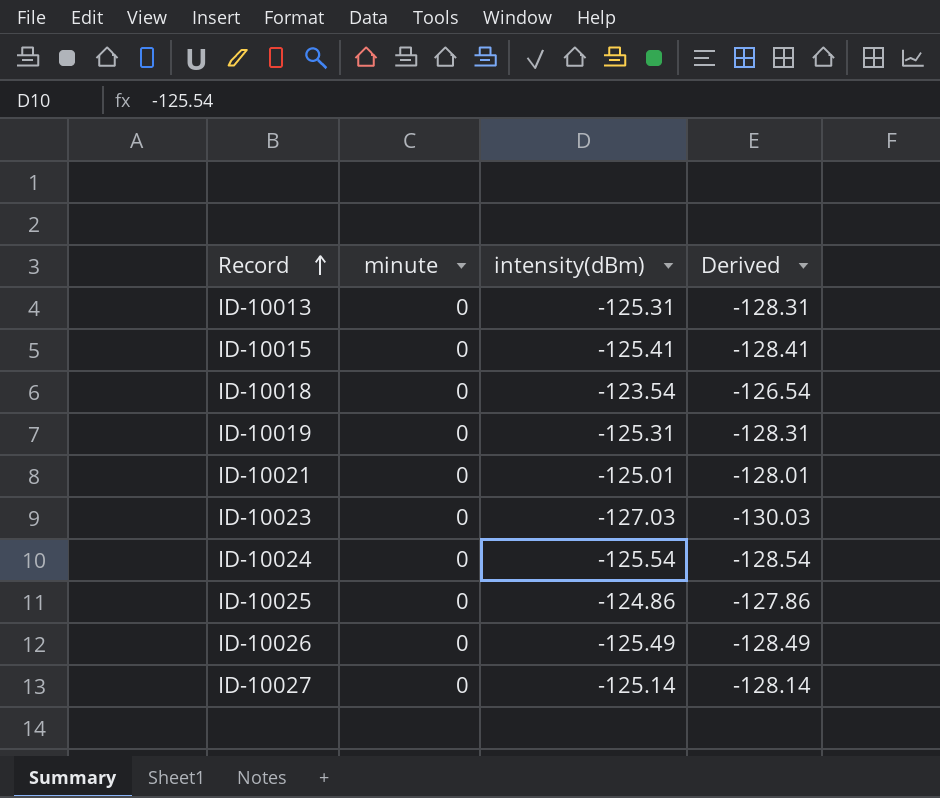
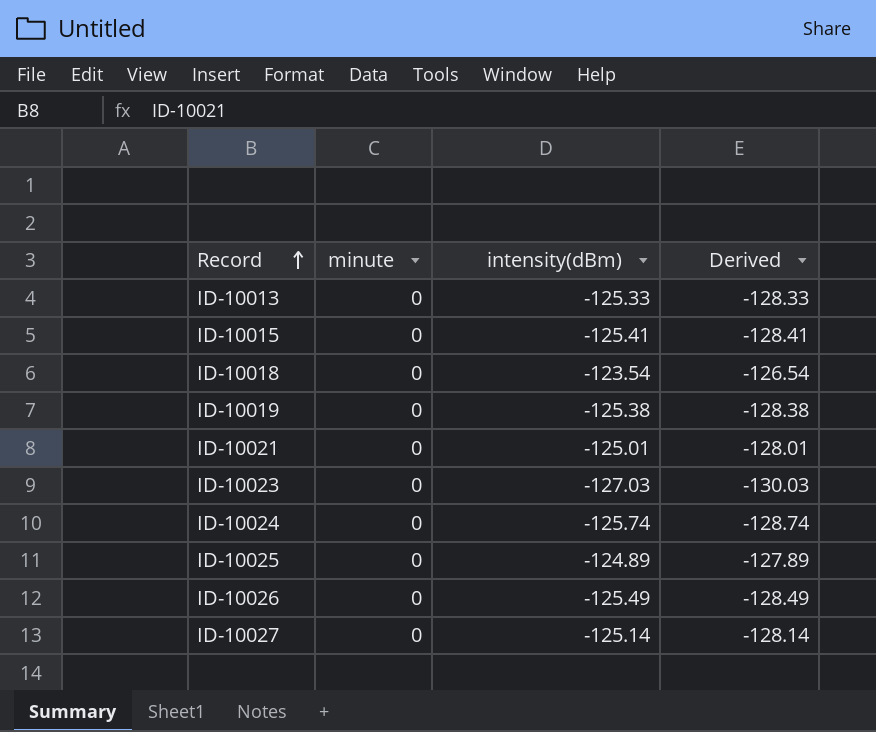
ID-10013 | intensity(dBm): -125.31 -> -125.33
ID-10013 | Derived: -128.31 -> -128.33
ID-10019 | intensity(dBm): -125.31 -> -125.38
ID-10019 | Derived: -128.31 -> -128.38
ID-10024 | intensity(dBm): -125.54 -> -125.74
ID-10024 | Derived: -128.54 -> -128.74
ID-10025 | intensity(dBm): -124.86 -> -124.89
ID-10025 | Derived: -127.86 -> -127.89

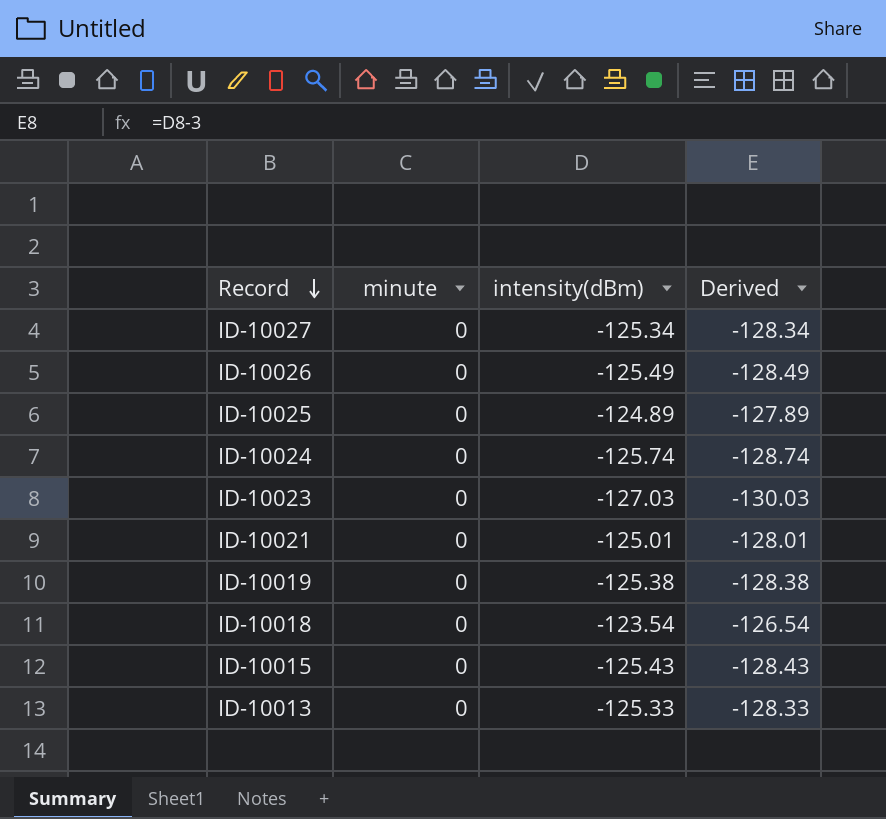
row order: Record ascending -> Record descending
ID-10027 | intensity(dBm): -125.14 -> -125.34
ID-10027 | Derived: -128.14 -> -128.34
ID-10015 | intensity(dBm): -125.41 -> -125.43
ID-10015 | Derived: -128.41 -> -128.43

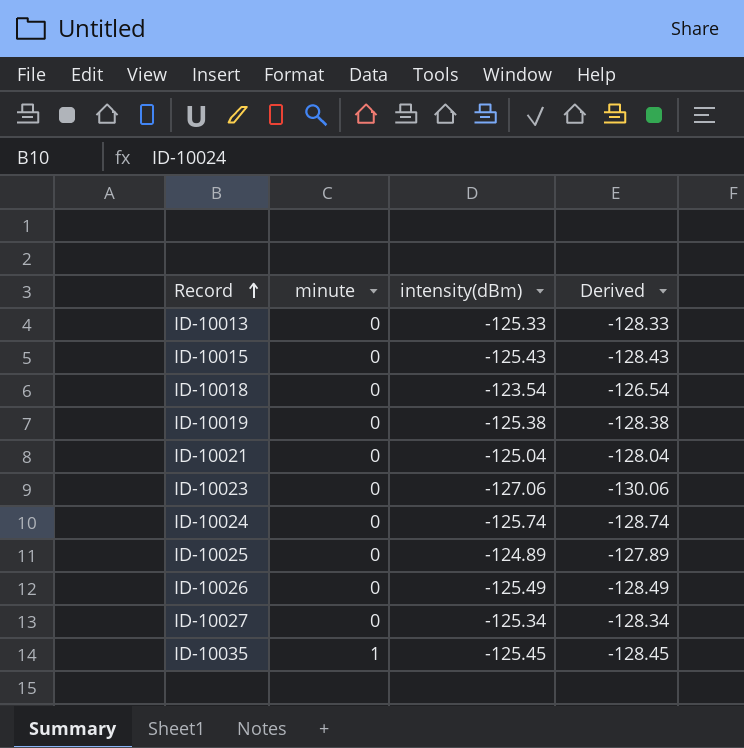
row order: Record descending -> Record ascending
ID-10021 | intensity(dBm): -125.01 -> -125.04
ID-10021 | Derived: -128.01 -> -128.04
ID-10023 | intensity(dBm): -127.03 -> -127.06
ID-10023 | Derived: -130.03 -> -130.06
row ID-10035: none -> 1 | -125.45 | -128.45

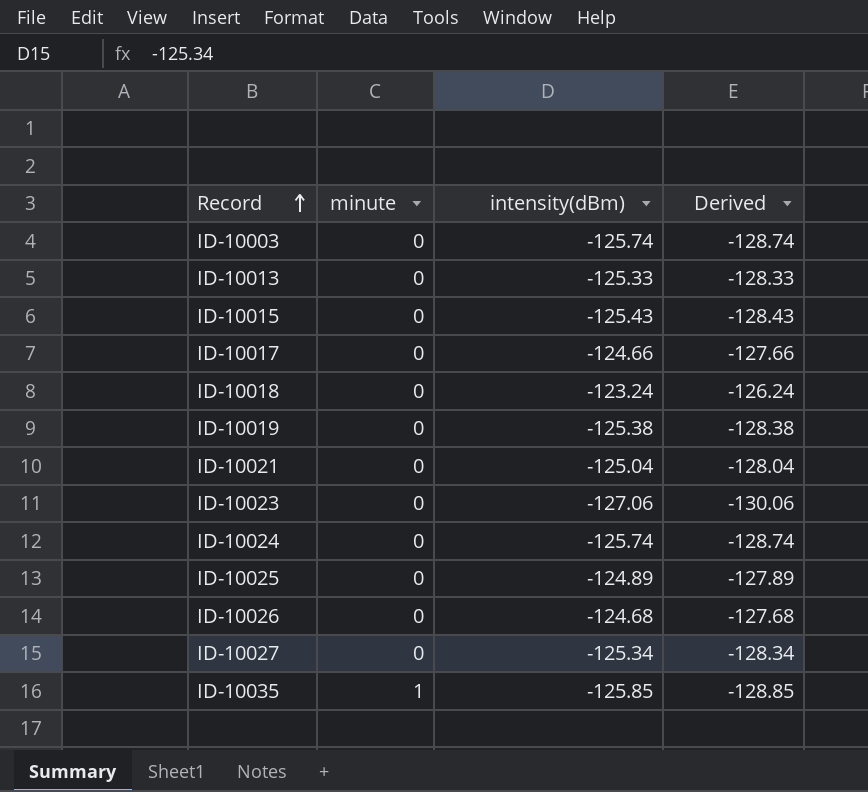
row ID-10003: none -> 0 | -125.74 | -128.74
row ID-10017: none -> 0 | -124.66 | -127.66
ID-10018 | intensity(dBm): -123.54 -> -123.24
ID-10018 | Derived: -126.54 -> -126.24
ID-10026 | intensity(dBm): -125.49 -> -124.68
ID-10026 | Derived: -128.49 -> -127.68
ID-10035 | intensity(dBm): -125.45 -> -125.85
ID-10035 | Derived: -128.45 -> -128.85

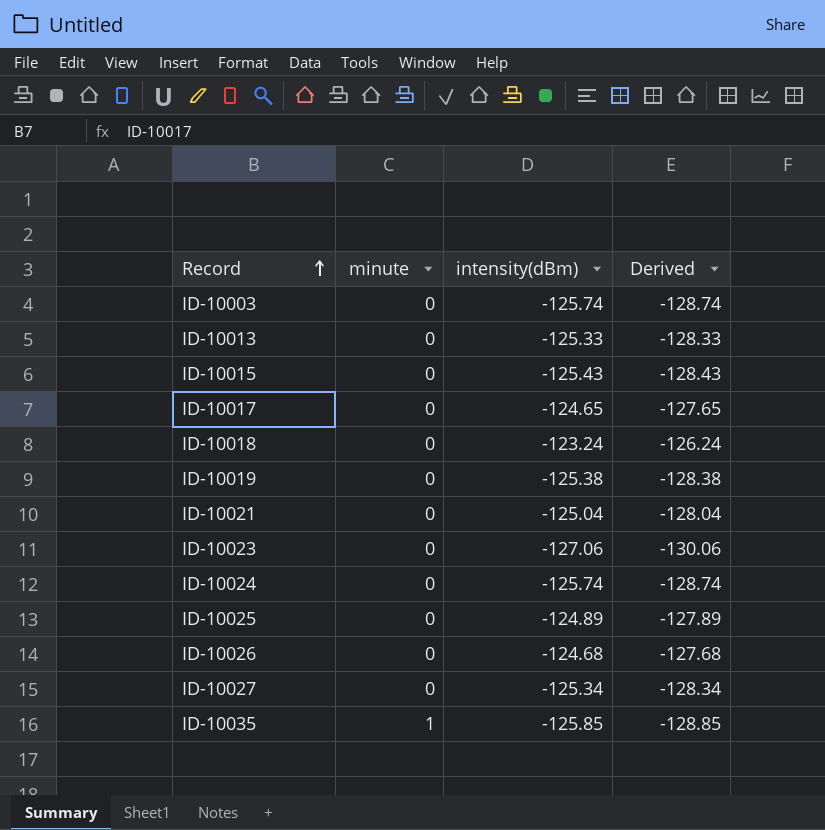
ID-10017 | intensity(dBm): -124.66 -> -124.65
ID-10017 | Derived: -127.66 -> -127.65

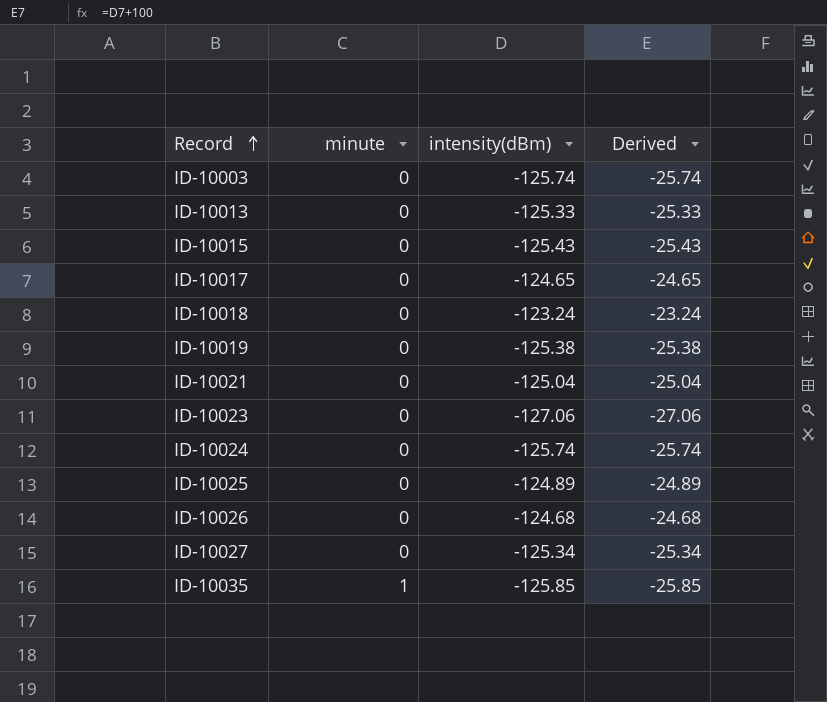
column Derived | formula: [intensity(dBm)] - 3 -> [intensity(dBm)] + 100

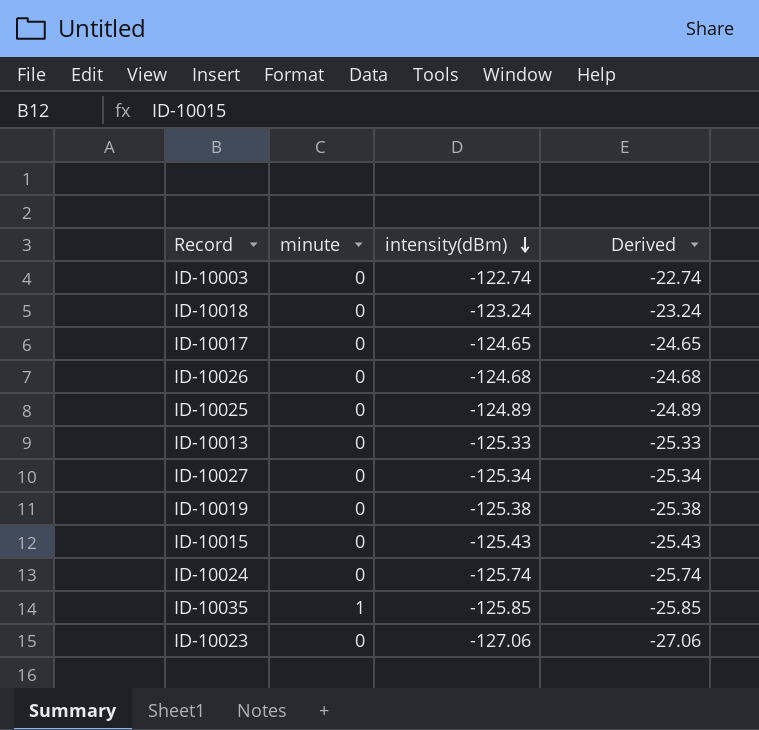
row order: Record ascending -> intensity(dBm) descending
row ID-10021: 0 | -125.04 | -25.04 -> none
ID-10003 | intensity(dBm): -125.74 -> -122.74
ID-10003 | Derived: -25.74 -> -22.74

